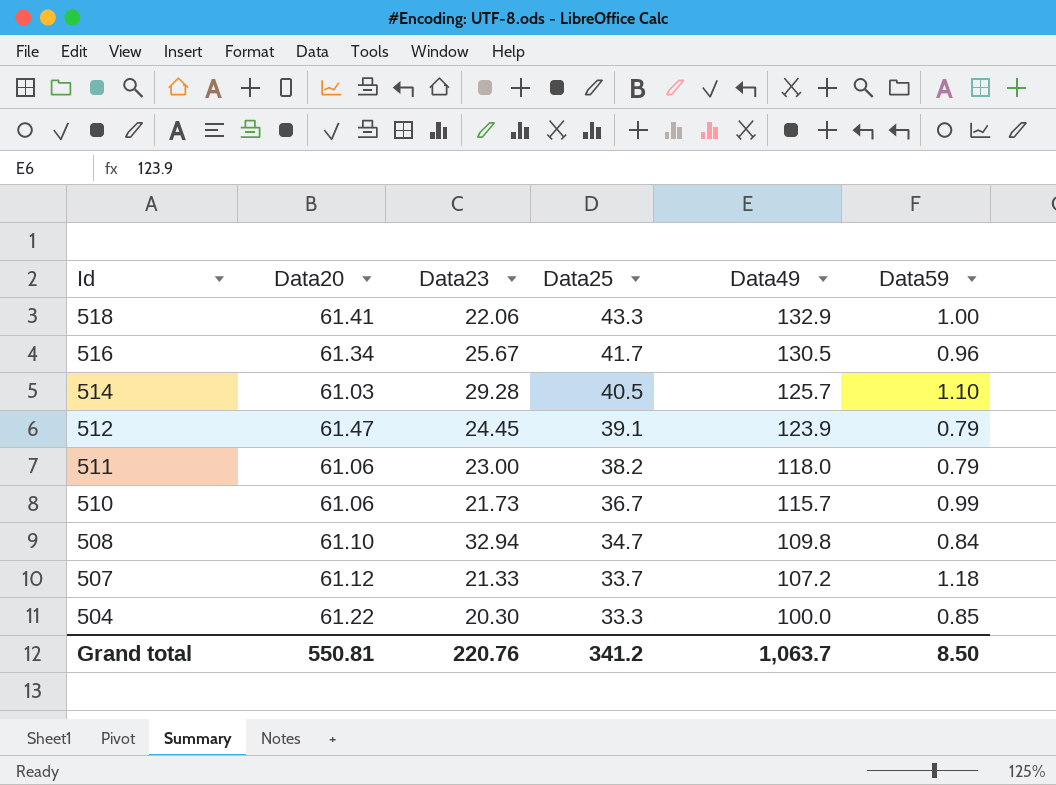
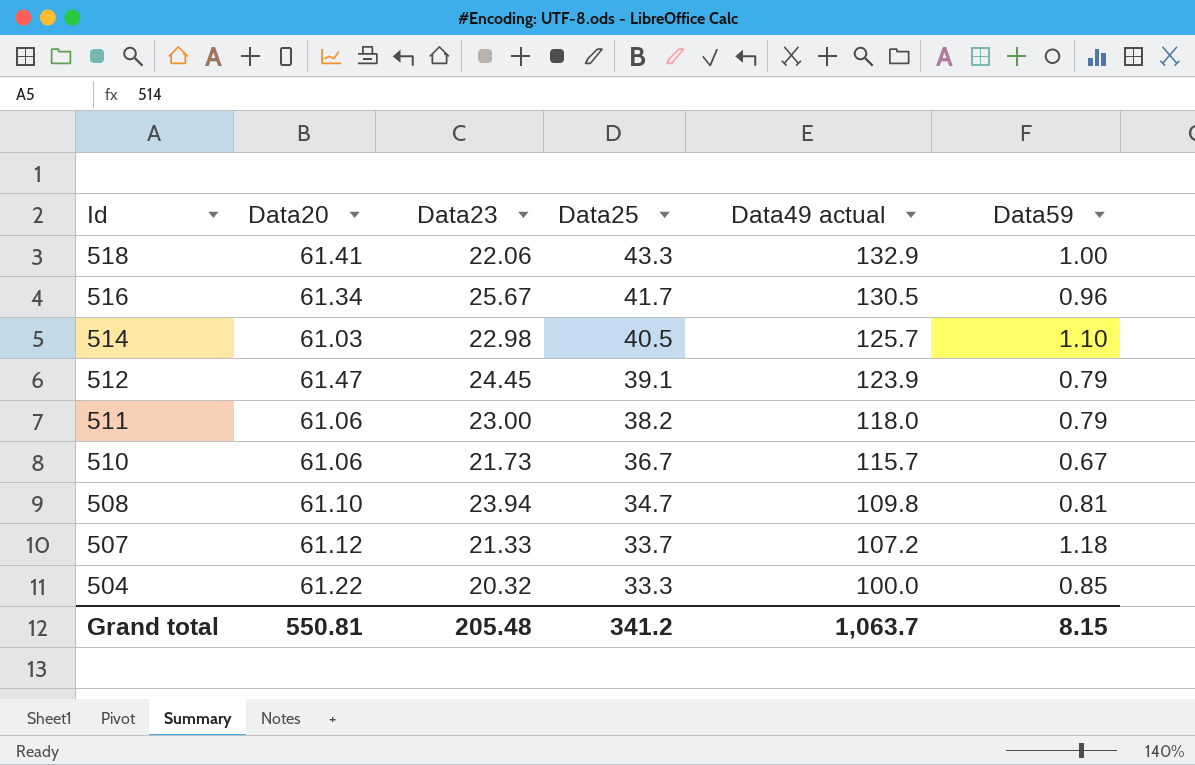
column name: Data49 -> Data49 actual
514 | Data23: 29.28 -> 22.98
510 | Data59: 0.99 -> 0.67
508 | Data23: 32.94 -> 23.94
508 | Data59: 0.84 -> 0.81
504 | Data23: 20.30 -> 20.32
Grand total | Data23: 220.76 -> 205.48
Grand total | Data59: 8.50 -> 8.15

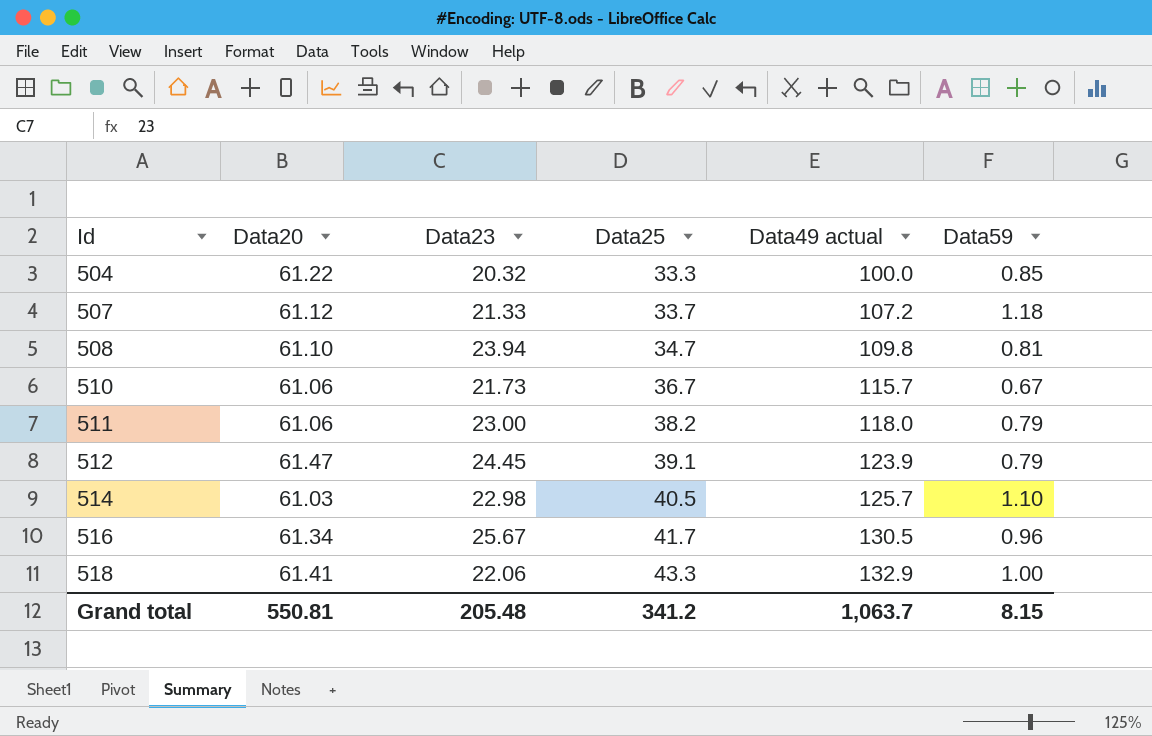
row order: Id descending -> Id ascending

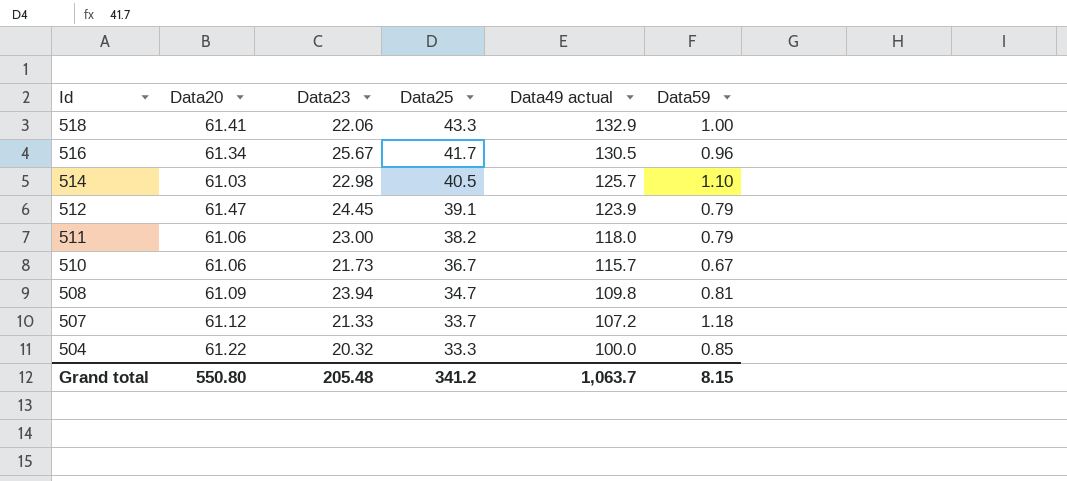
row order: Id ascending -> Id descending
508 | Data20: 61.10 -> 61.09
Grand total | Data20: 550.81 -> 550.80

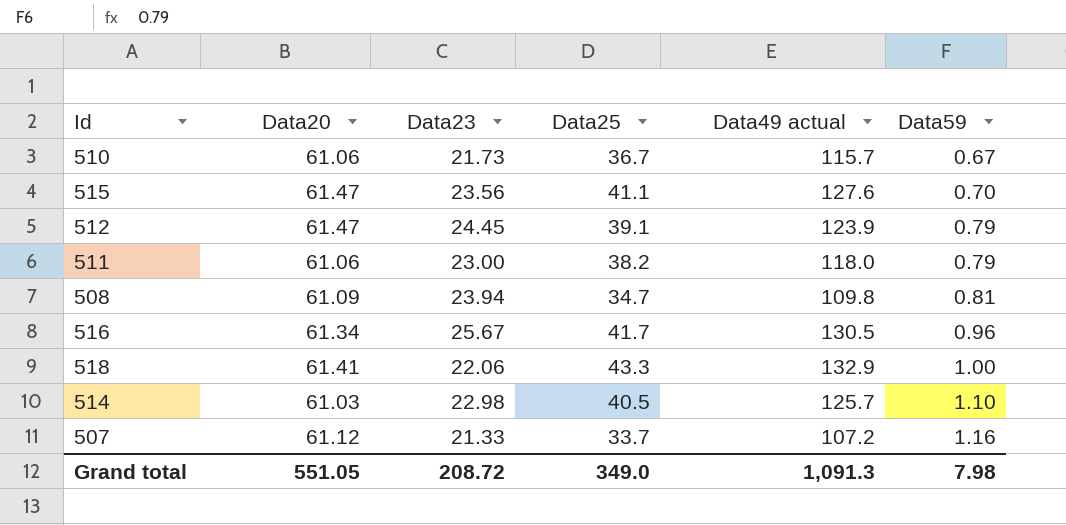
row order: Id descending -> Data59 ascending
row 504: 61.22 | 20.32 | 33.3 | 100.0 | 0.85 -> none
row 515: none -> 61.47 | 23.56 | 41.1 | 127.6 | 0.70
507 | Data59: 1.18 -> 1.16
Grand total | Data20: 550.80 -> 551.05
Grand total | Data23: 205.48 -> 208.72
Grand total | Data25: 341.2 -> 349.0
Grand total | Data49 actual: 1,063.7 -> 1,091.3
Grand total | Data59: 8.15 -> 7.98

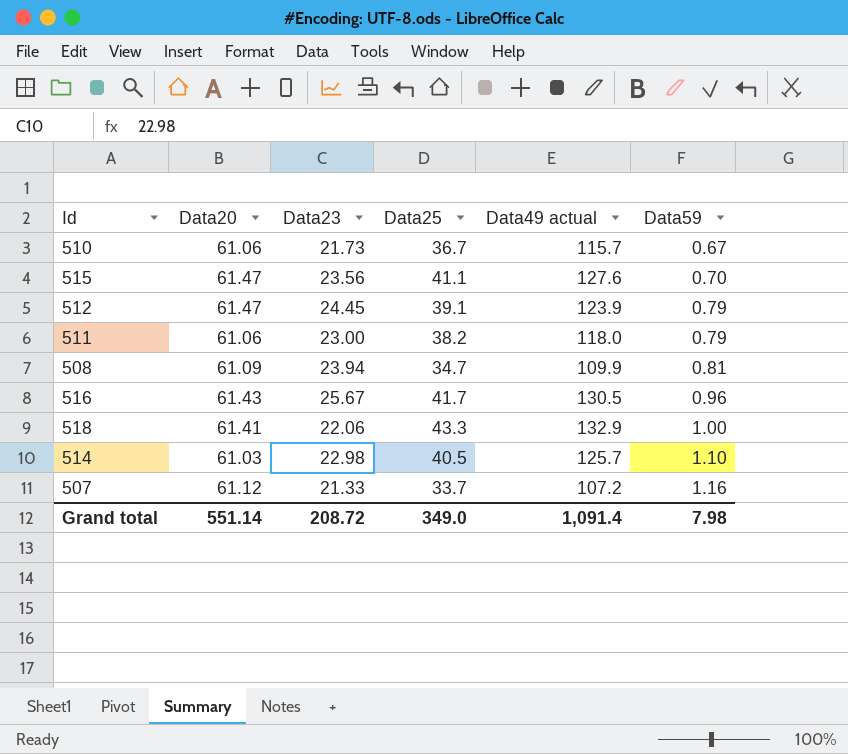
508 | Data49 actual: 109.8 -> 109.9
516 | Data20: 61.34 -> 61.43
Grand total | Data20: 551.05 -> 551.14
Grand total | Data49 actual: 1,091.3 -> 1,091.4

